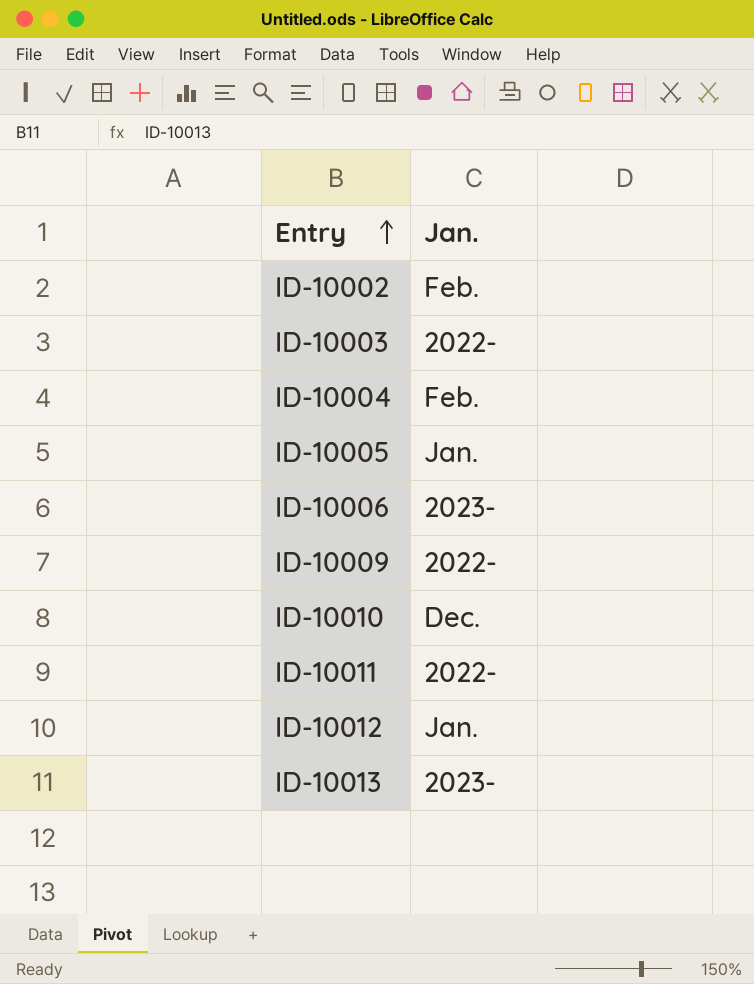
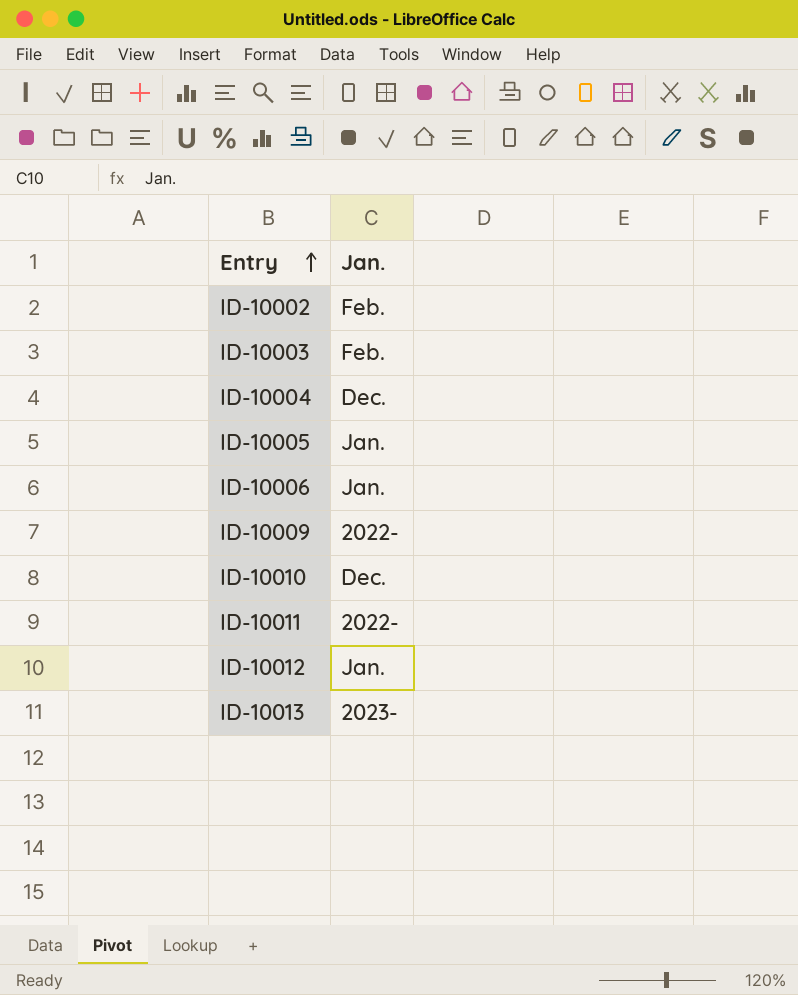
ID-10003 | Jan.: 2022- -> Feb.
ID-10004 | Jan.: Feb. -> Dec.
ID-10006 | Jan.: 2023- -> Jan.

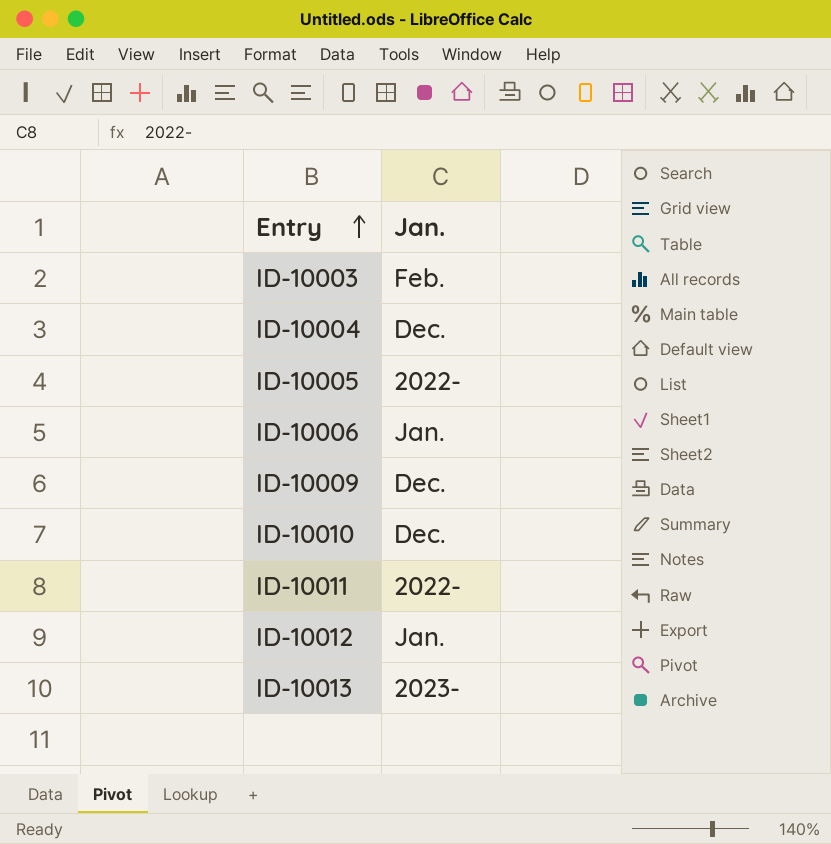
row ID-10002: Feb. -> none
ID-10005 | Jan.: Jan. -> 2022-
ID-10009 | Jan.: 2022- -> Dec.

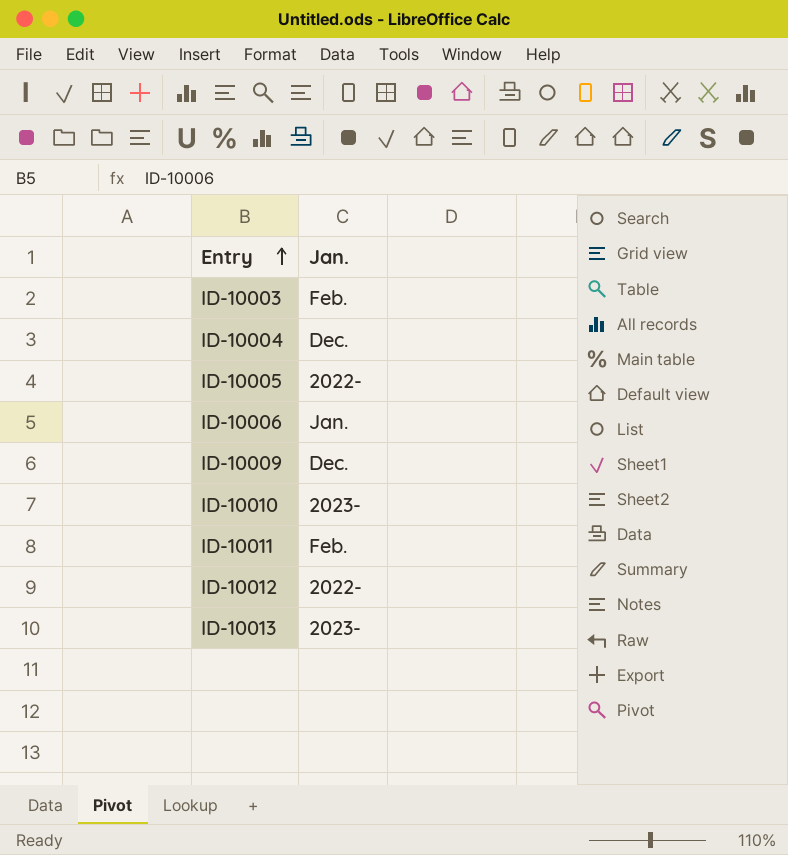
ID-10010 | Jan.: Dec. -> 2023-
ID-10011 | Jan.: 2022- -> Feb.
ID-10012 | Jan.: Jan. -> 2022-

